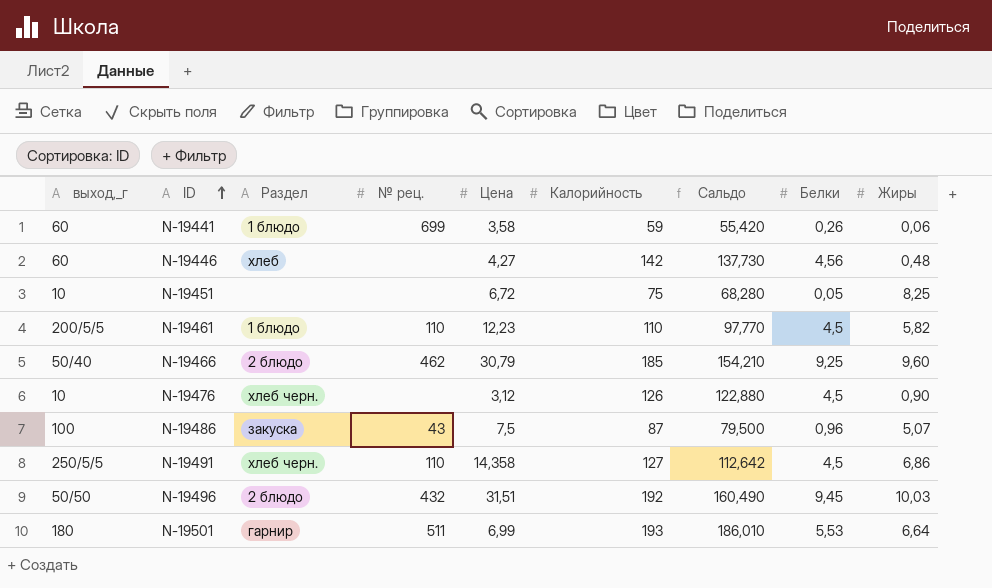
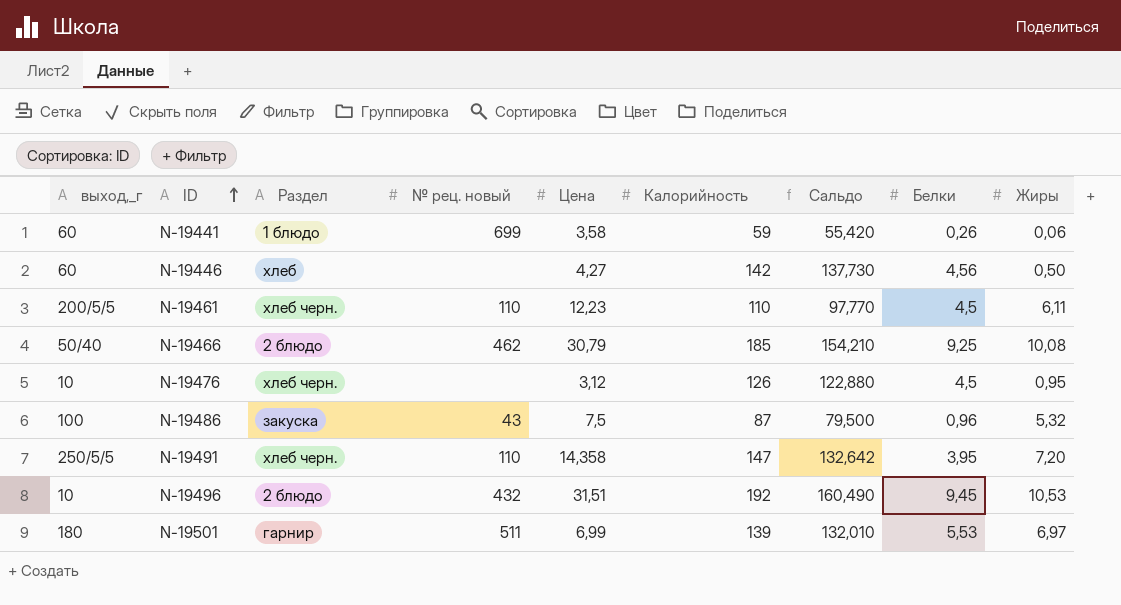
column name: № рец. -> № рец. новый
row N-19451: 10 | none | none | 6,72 | 75 | 68,280 | 0,05 | 8,25 -> none
N-19446 | Жиры: 0,48 -> 0,50
N-19461 | Раздел: 1 блюдо -> хлеб черн.
N-19461 | Жиры: 5,82 -> 6,11
N-19466 | Жиры: 9,60 -> 10,08
N-19476 | Жиры: 0,90 -> 0,95
N-19486 | Жиры: 5,07 -> 5,32
N-19491 | Калорийность: 127 -> 147
N-19491 | Сальдо: 112,642 -> 132,642
N-19491 | Белки: 4,5 -> 3,95
N-19491 | Жиры: 6,86 -> 7,20
N-19496 | выход,_г: 50/50 -> 10
N-19496 | Жиры: 10,03 -> 10,53
N-19501 | Калорийность: 193 -> 139
N-19501 | Сальдо: 186,010 -> 132,010
N-19501 | Жиры: 6,64 -> 6,97

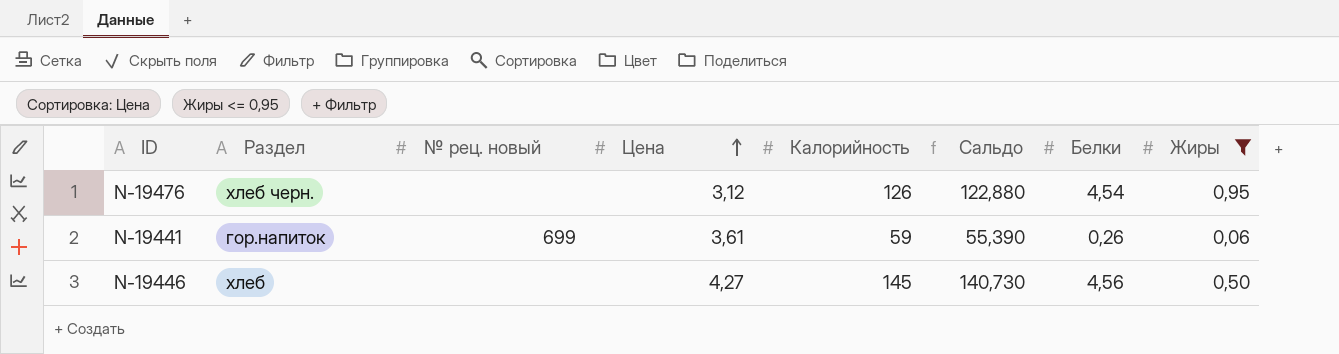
filter: none -> Жиры <= 0,95
row order: ID ascending -> Цена ascending
column выход,_г | position: 1 -> none
N-19476 | Белки: 4,5 -> 4,54
N-19441 | Раздел: 1 блюдо -> гор.напиток
N-19441 | Цена: 3,58 -> 3,61
N-19441 | Сальдо: 55,420 -> 55,390
N-19446 | Калорийность: 142 -> 145
N-19446 | Сальдо: 137,730 -> 140,730

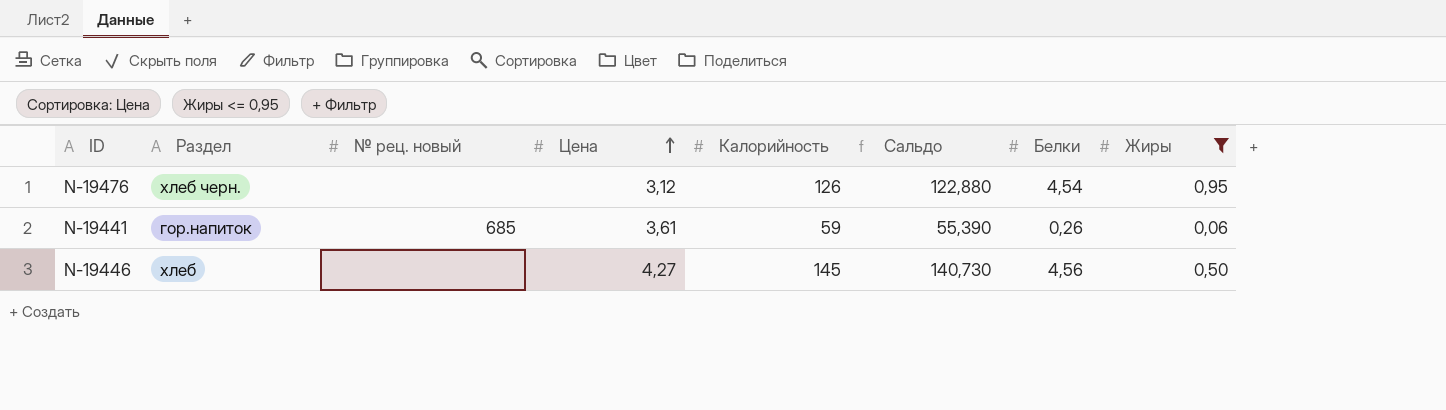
N-19441 | № рец. новый: 699 -> 685

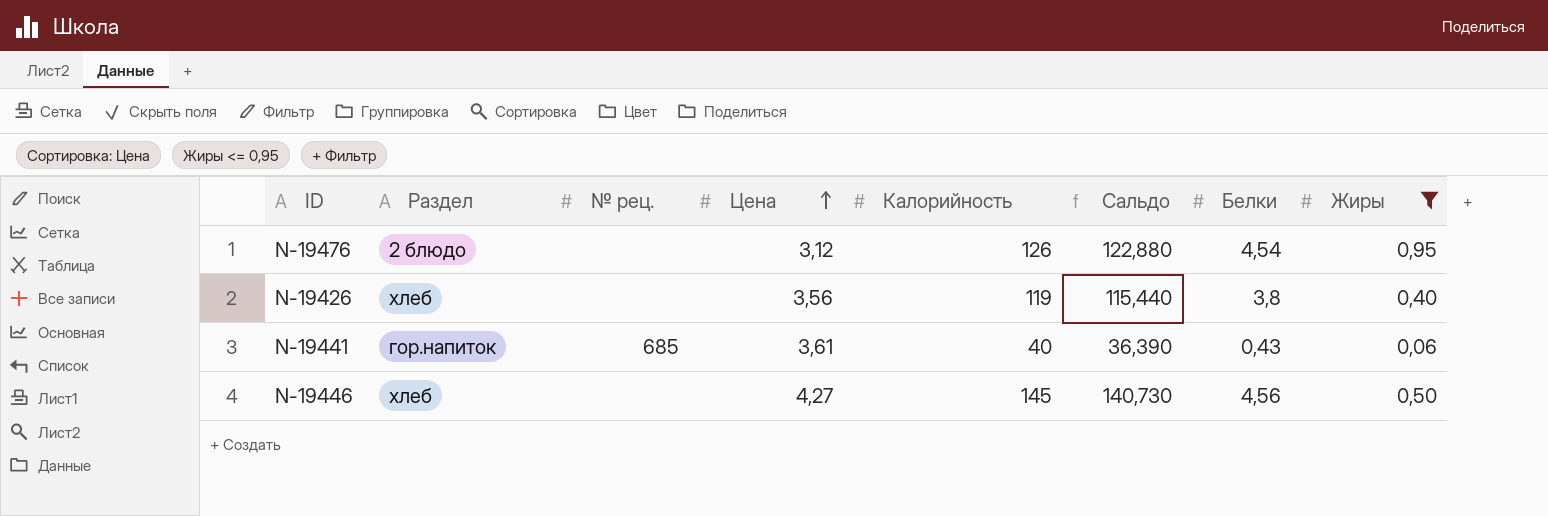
column name: № рец. новый -> № рец.
N-19476 | Раздел: хлеб черн. -> 2 блюдо
row N-19426: none -> хлеб | none | 3,56 | 119 | 115,440 | 3,8 | 0,40
N-19441 | Калорийность: 59 -> 40
N-19441 | Сальдо: 55,390 -> 36,390
N-19441 | Белки: 0,26 -> 0,43

